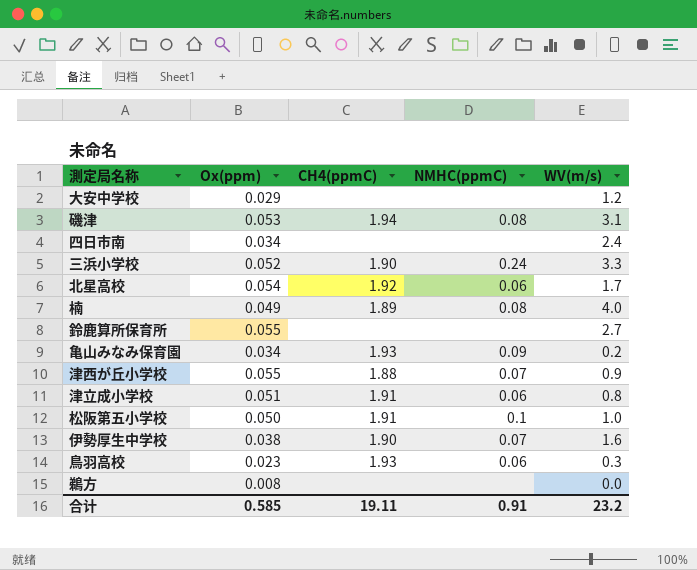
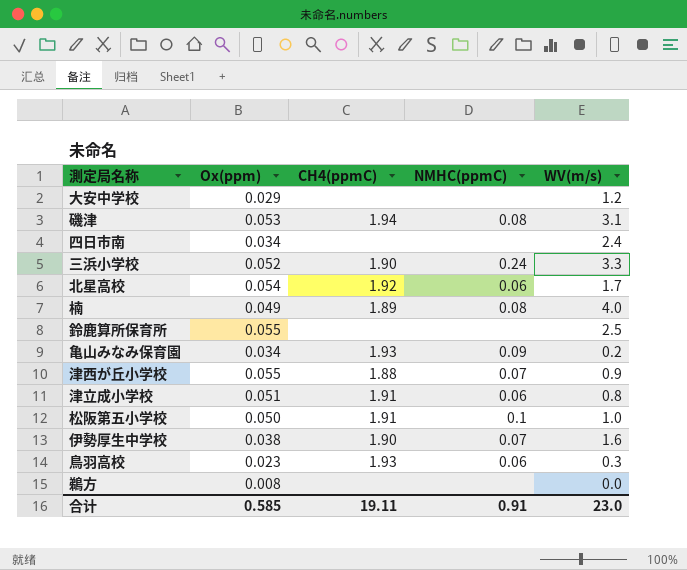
鈴鹿算所保育所 | WV(m/s): 2.7 -> 2.5
合计 | WV(m/s): 23.2 -> 23.0

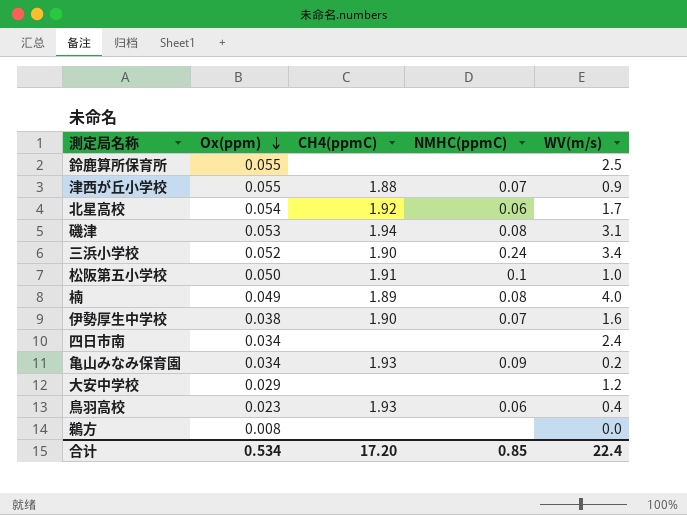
row order: none -> Ox(ppm) descending
row 津立成小学校: 0.051 | 1.91 | 0.06 | 0.8 -> none
三浜小学校 | WV(m/s): 3.3 -> 3.4
鳥羽高校 | WV(m/s): 0.3 -> 0.4
合计 | Ox(ppm): 0.585 -> 0.534
合计 | CH4(ppmC): 19.11 -> 17.20
合计 | NMHC(ppmC): 0.91 -> 0.85
合计 | WV(m/s): 23.0 -> 22.4

